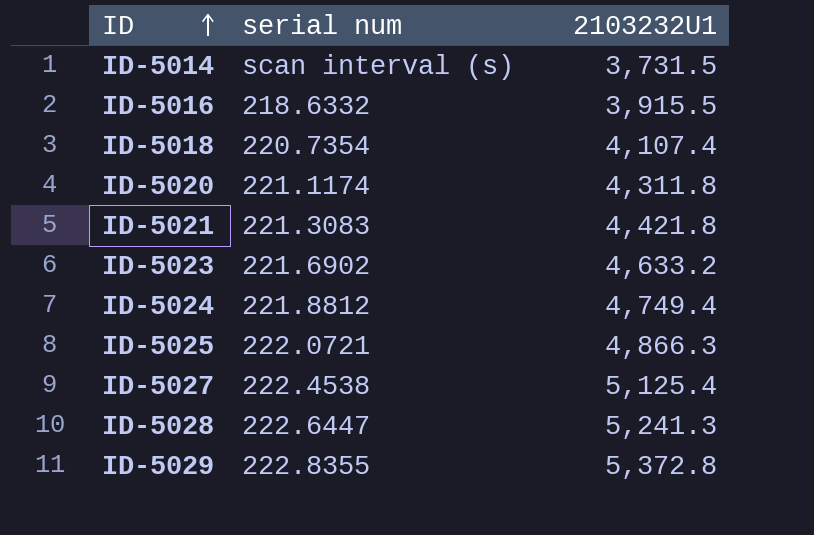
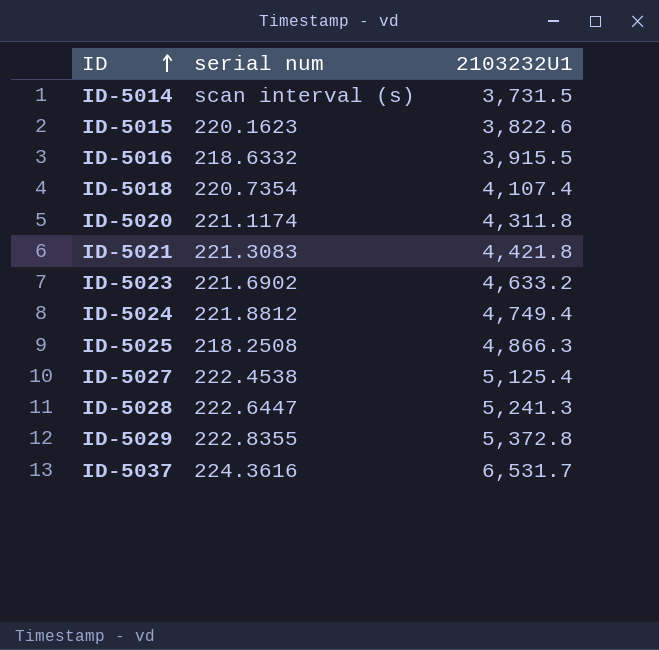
row ID-5015: none -> 220.1623 | 3,822.6
ID-5025 | serial num: 222.0721 -> 218.2508
row ID-5037: none -> 224.3616 | 6,531.7

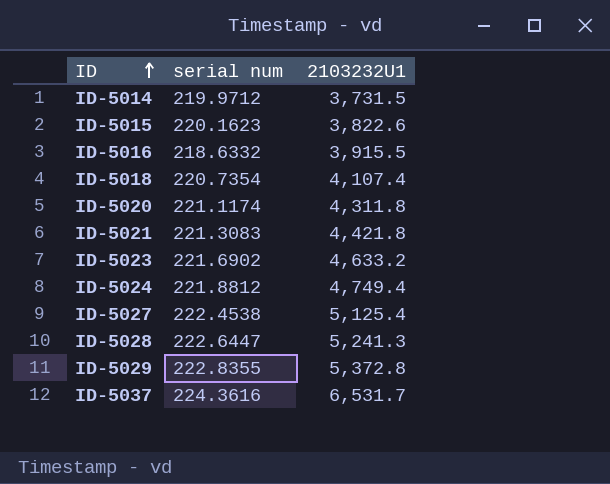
row ID-5025: 218.2508 | 4,866.3 -> none
ID-5014 | serial num: scan interval (s) -> 219.9712

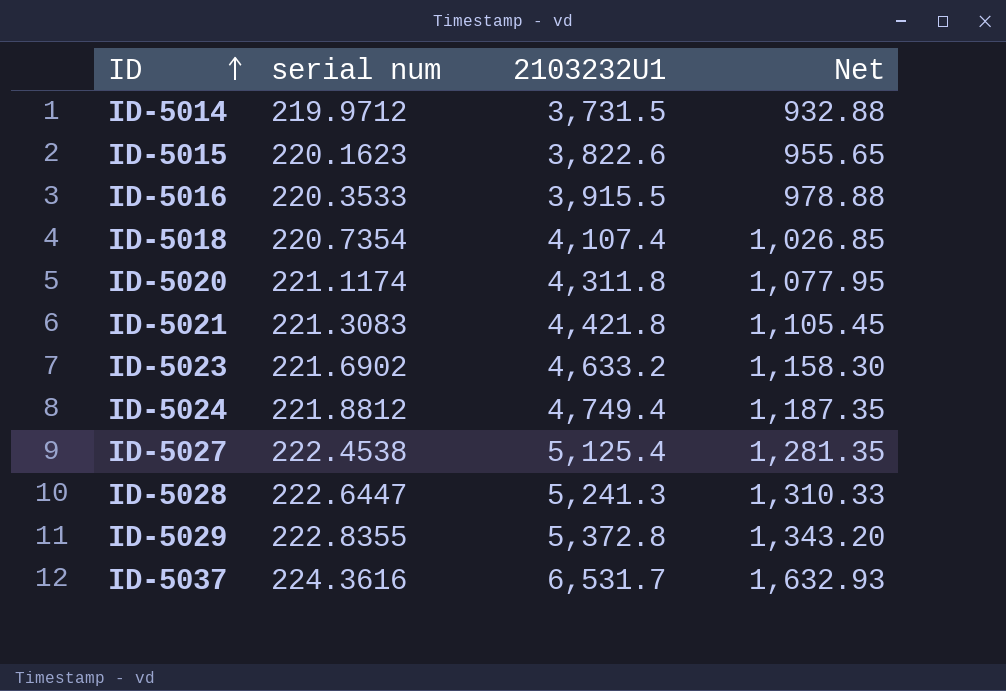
column Net | formula: none -> [2103232U1] * 0.25
ID-5016 | serial num: 218.6332 -> 220.3533

